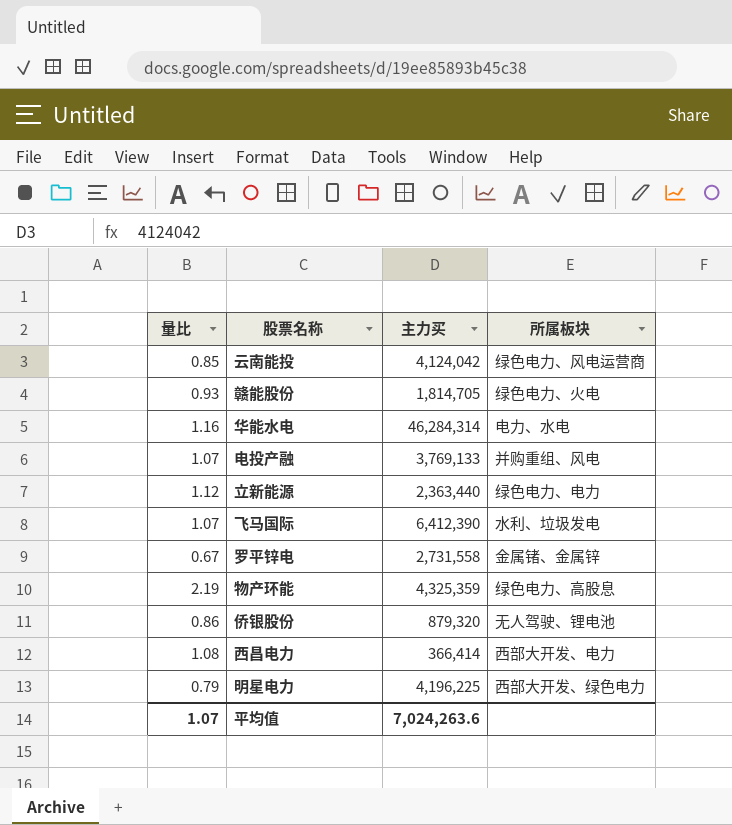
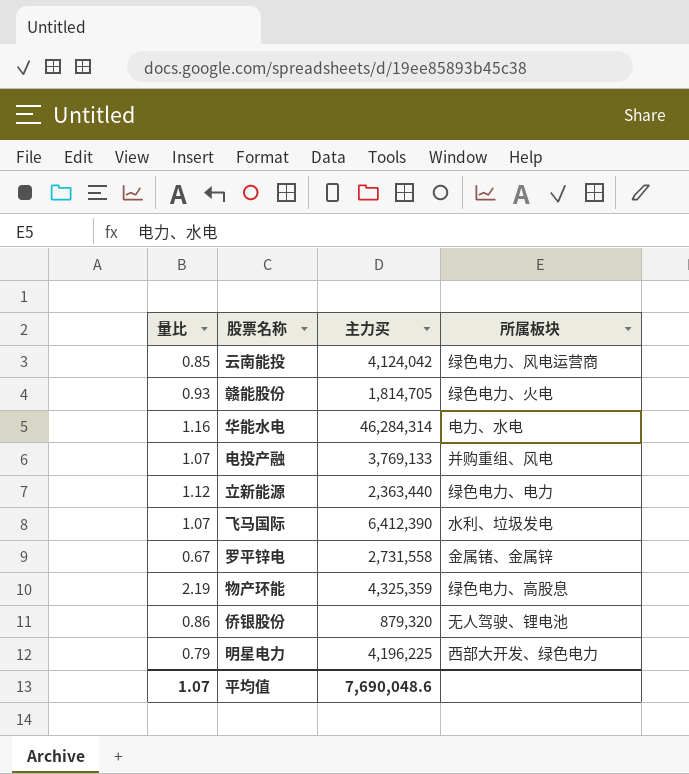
row 西昌电力: 1.08 | 366,414 | 西部大开发、电力 -> none
平均值 | 主力买: 7,024,263.6 -> 7,690,048.6

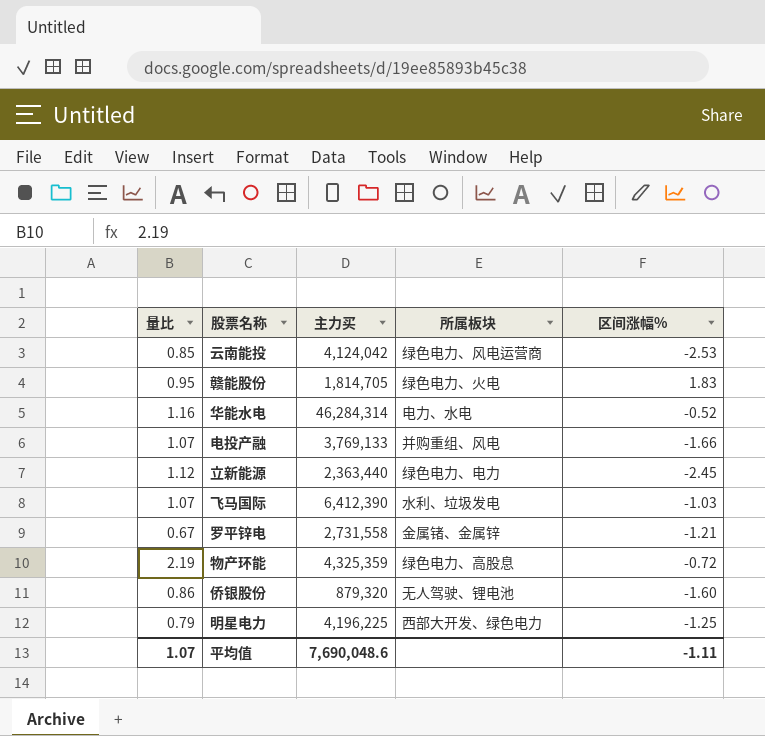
column 区间涨幅% | position: none -> 5
赣能股份 | 量比: 0.93 -> 0.95

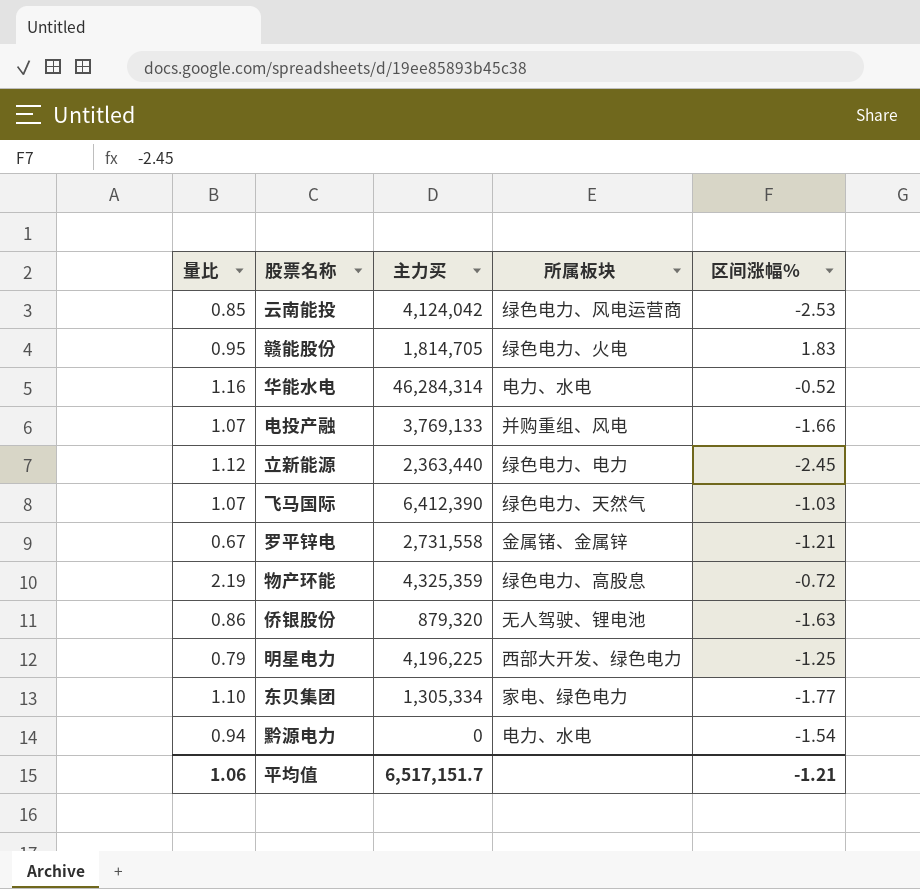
飞马国际 | 所属板块: 水利、垃圾发电 -> 绿色电力、天然气
侨银股份 | 区间涨幅%: -1.60 -> -1.63
row 东贝集团: none -> 1.10 | 1,305,334 | 家电、绿色电力 | -1.77
row 黔源电力: none -> 0.94 | 0 | 电力、水电 | -1.54
平均值 | 量比: 1.07 -> 1.06
平均值 | 主力买: 7,690,048.6 -> 6,517,151.7
平均值 | 区间涨幅%: -1.11 -> -1.21

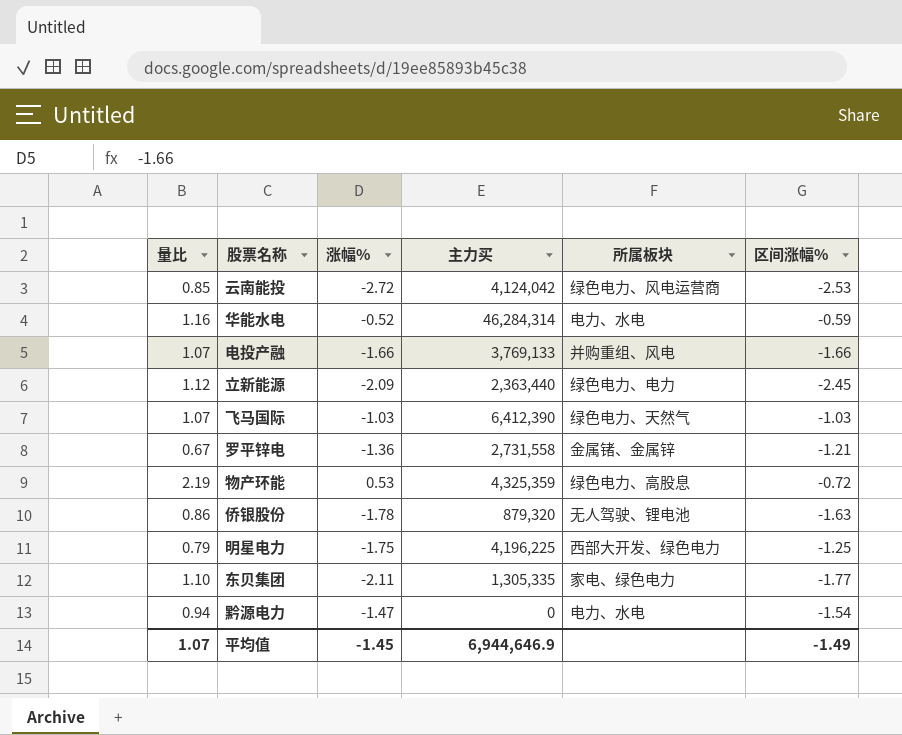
column 涨幅% | position: none -> 3
row 赣能股份: 0.95 | 1,814,705 | 绿色电力、火电 | 1.83 -> none
华能水电 | 区间涨幅%: -0.52 -> -0.59
东贝集团 | 主力买: 1,305,334 -> 1,305,335
平均值 | 量比: 1.06 -> 1.07
平均值 | 主力买: 6,517,151.7 -> 6,944,646.9
平均值 | 区间涨幅%: -1.21 -> -1.49

